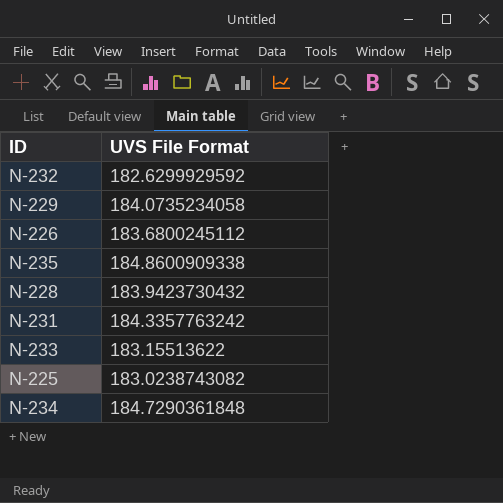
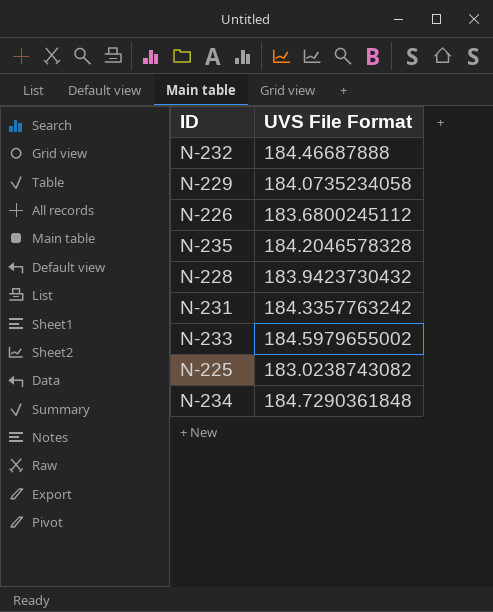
N-232 | UVS File Format: 182.6299929592 -> 184.46687888
N-235 | UVS File Format: 184.8600909338 -> 184.2046578328
N-233 | UVS File Format: 183.15513622 -> 184.5979655002

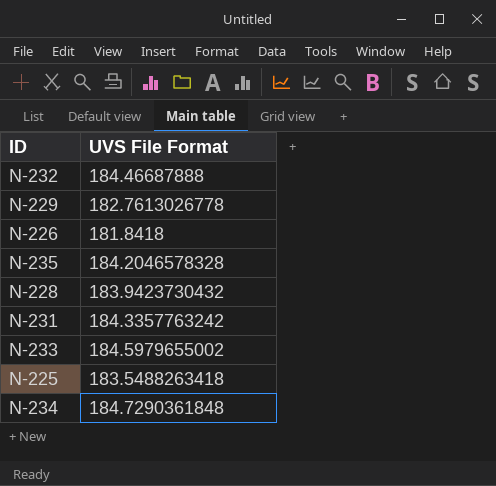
N-229 | UVS File Format: 184.0735234058 -> 182.7613026778
N-226 | UVS File Format: 183.6800245112 -> 181.8418
N-225 | UVS File Format: 183.0238743082 -> 183.5488263418

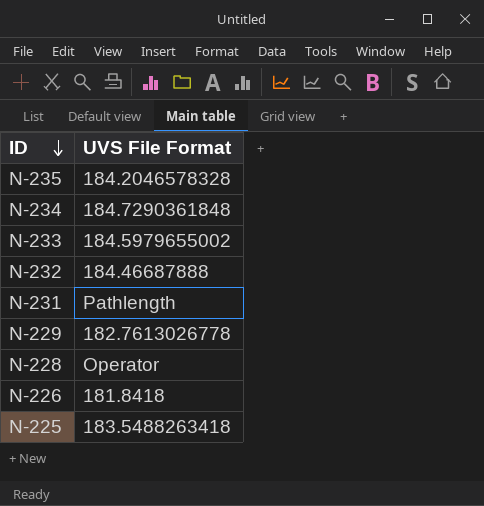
row order: none -> ID descending
N-231 | UVS File Format: 184.3357763242 -> Pathlength
N-228 | UVS File Format: 183.9423730432 -> Operator

